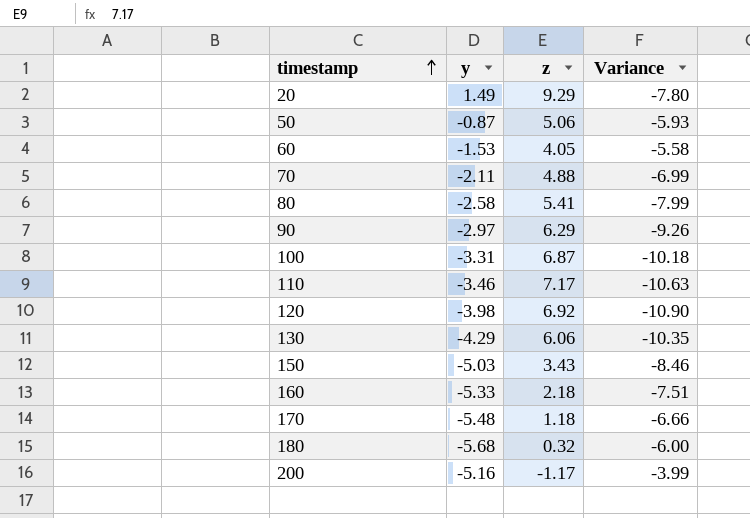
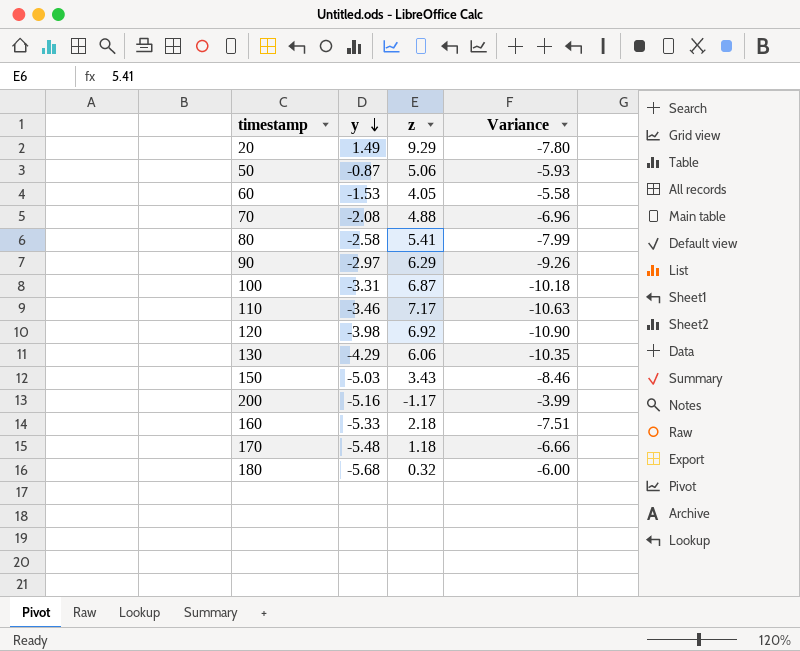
row order: timestamp ascending -> y descending
70 | y: -2.11 -> -2.08
70 | Variance: -6.99 -> -6.96

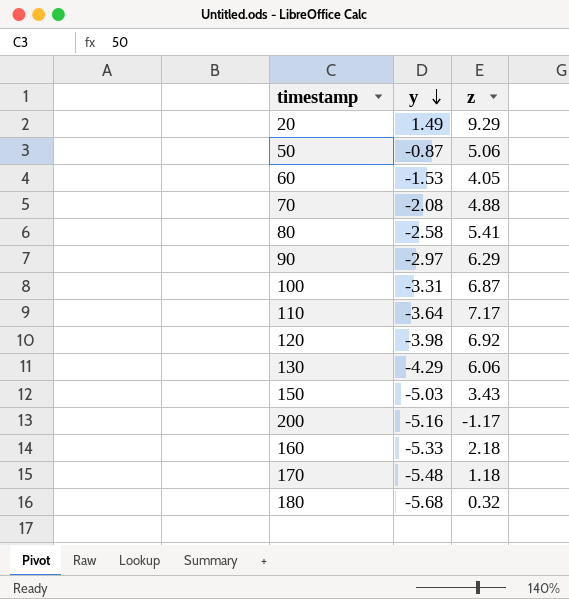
column Variance | formula: [y] - [z] -> none
110 | y: -3.46 -> -3.64

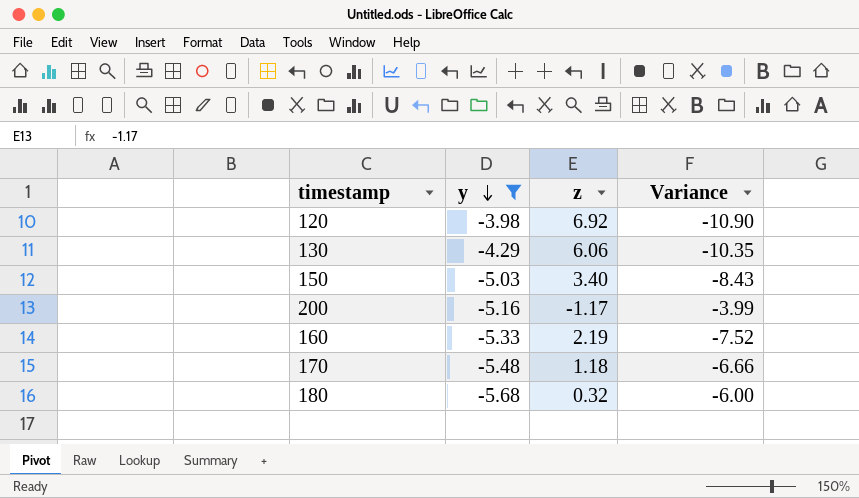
filter: none -> y <= -3.98
column Variance | formula: none -> [y] - [z]
150 | z: 3.43 -> 3.40
160 | z: 2.18 -> 2.19

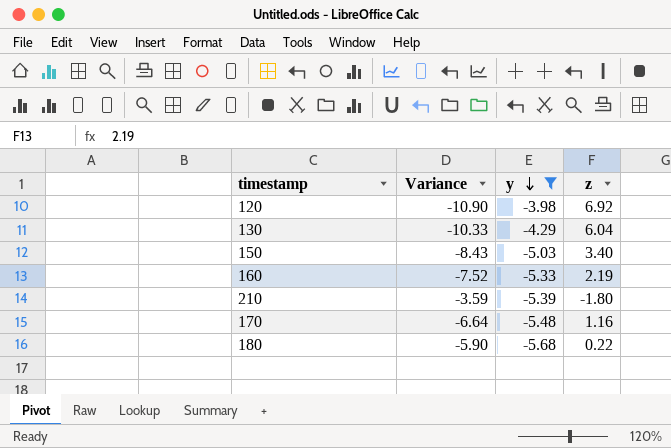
column Variance | position: 4 -> 2
row 200: -5.16 | -1.17 | -3.99 -> none
130 | Variance: -10.35 -> -10.33
130 | z: 6.06 -> 6.04
row 210: none -> -3.59 | -5.39 | -1.80
170 | Variance: -6.66 -> -6.64
170 | z: 1.18 -> 1.16
180 | Variance: -6.00 -> -5.90
180 | z: 0.32 -> 0.22

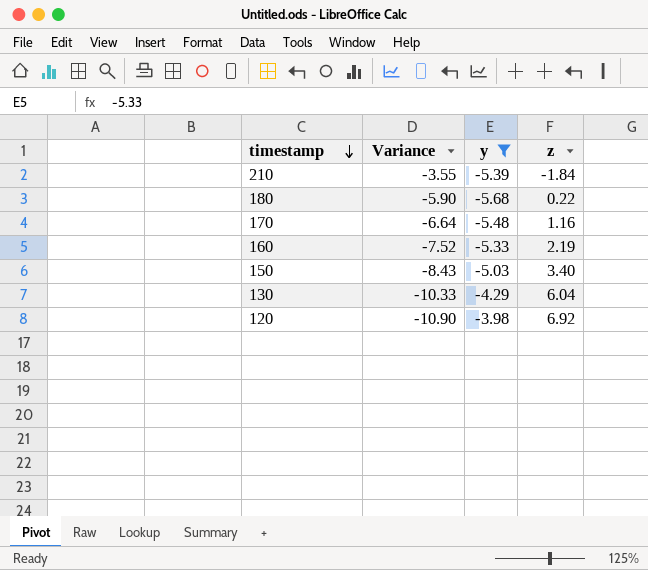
row order: y descending -> timestamp descending
210 | Variance: -3.59 -> -3.55
210 | z: -1.80 -> -1.84

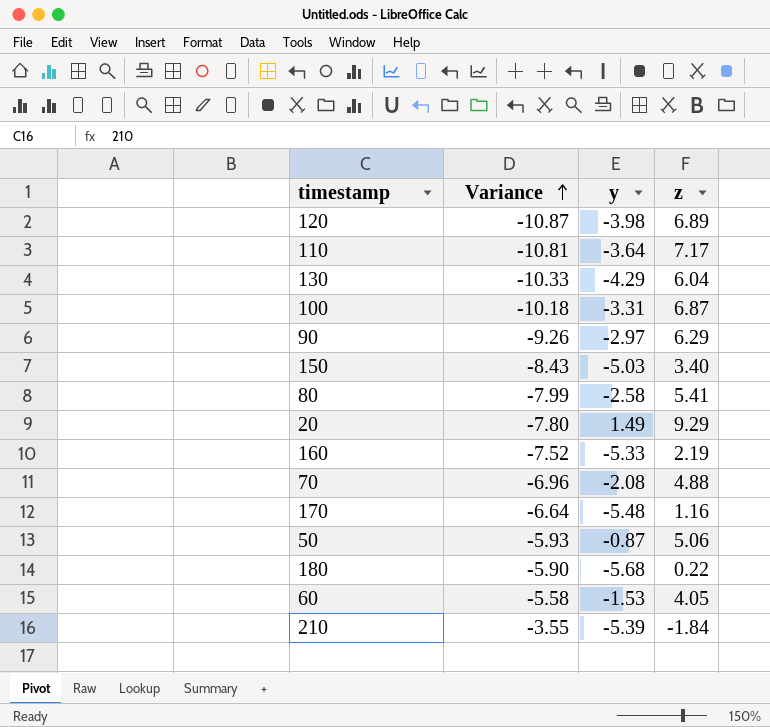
filter: y <= -3.98 -> none
row order: timestamp descending -> Variance ascending
120 | Variance: -10.90 -> -10.87
120 | z: 6.92 -> 6.89

